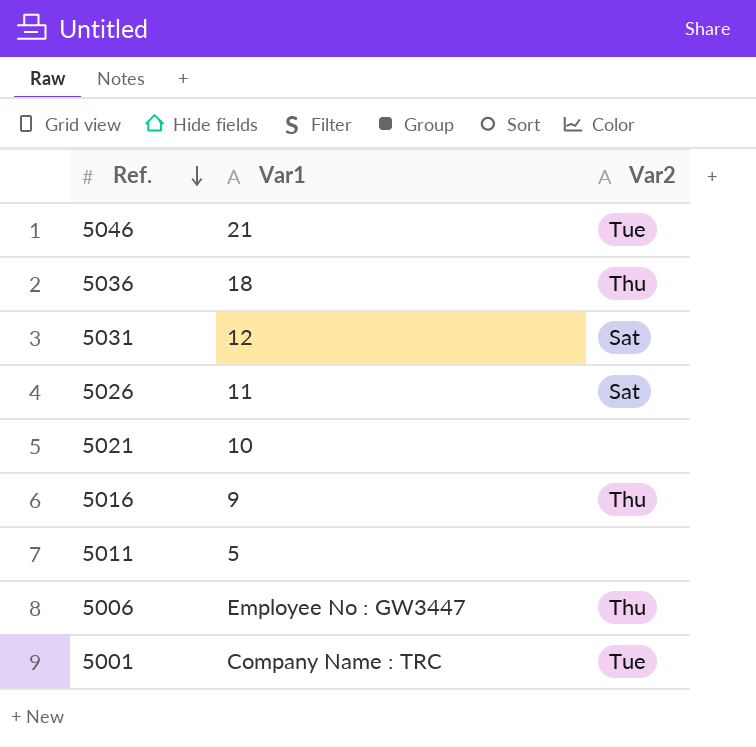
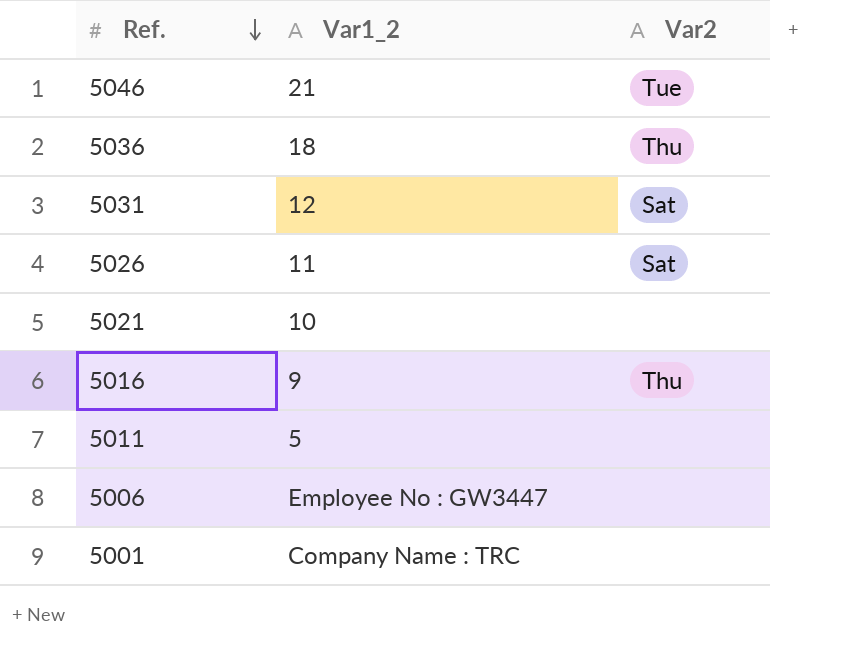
column name: Var1 -> Var1_2
5006 | Var2: Thu -> none
5001 | Var2: Tue -> none

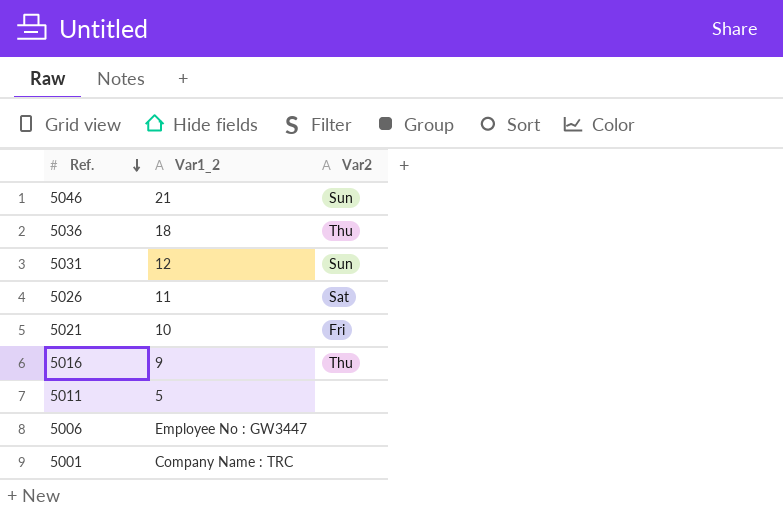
5046 | Var2: Tue -> Sun
5031 | Var2: Sat -> Sun
5021 | Var2: none -> Fri

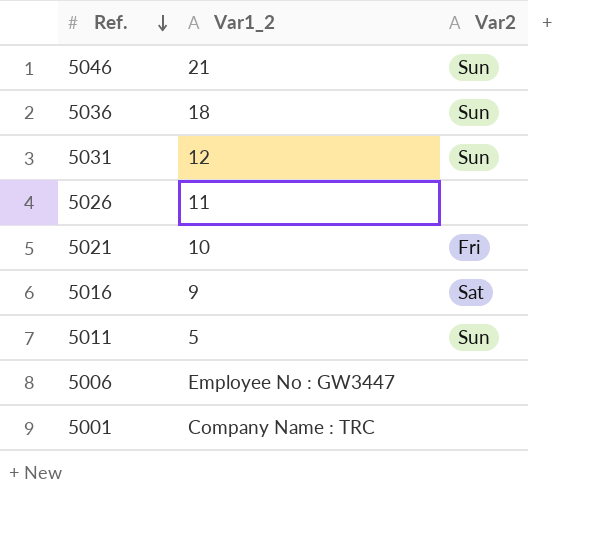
5036 | Var2: Thu -> Sun
5026 | Var2: Sat -> none
5016 | Var2: Thu -> Sat
5011 | Var2: none -> Sun

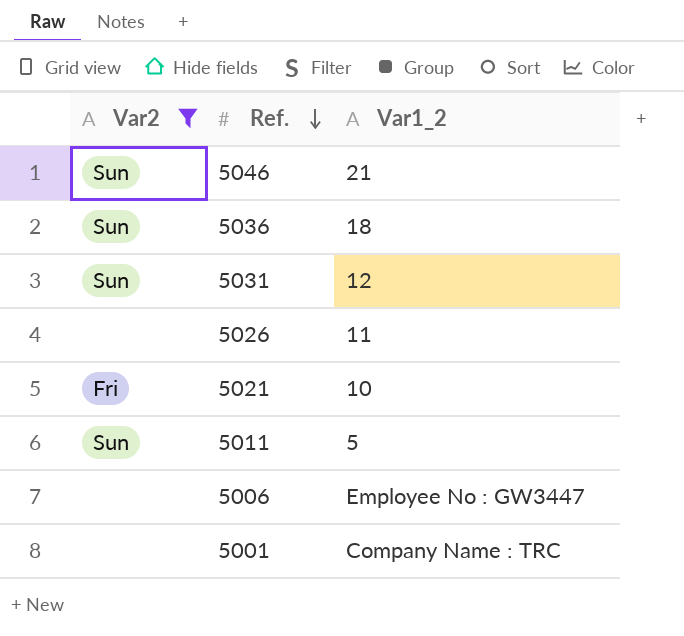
filter: none -> Var2 != Sat
column Var2 | position: 3 -> 1

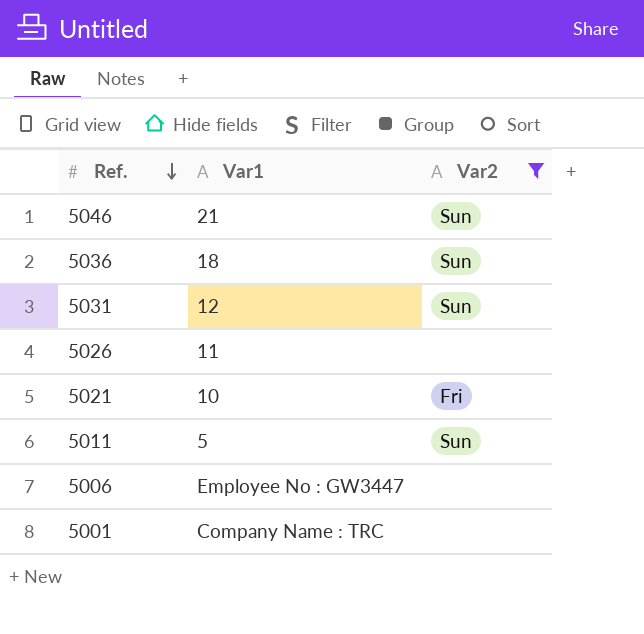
column name: Var1_2 -> Var1
column Var2 | position: 1 -> 3

